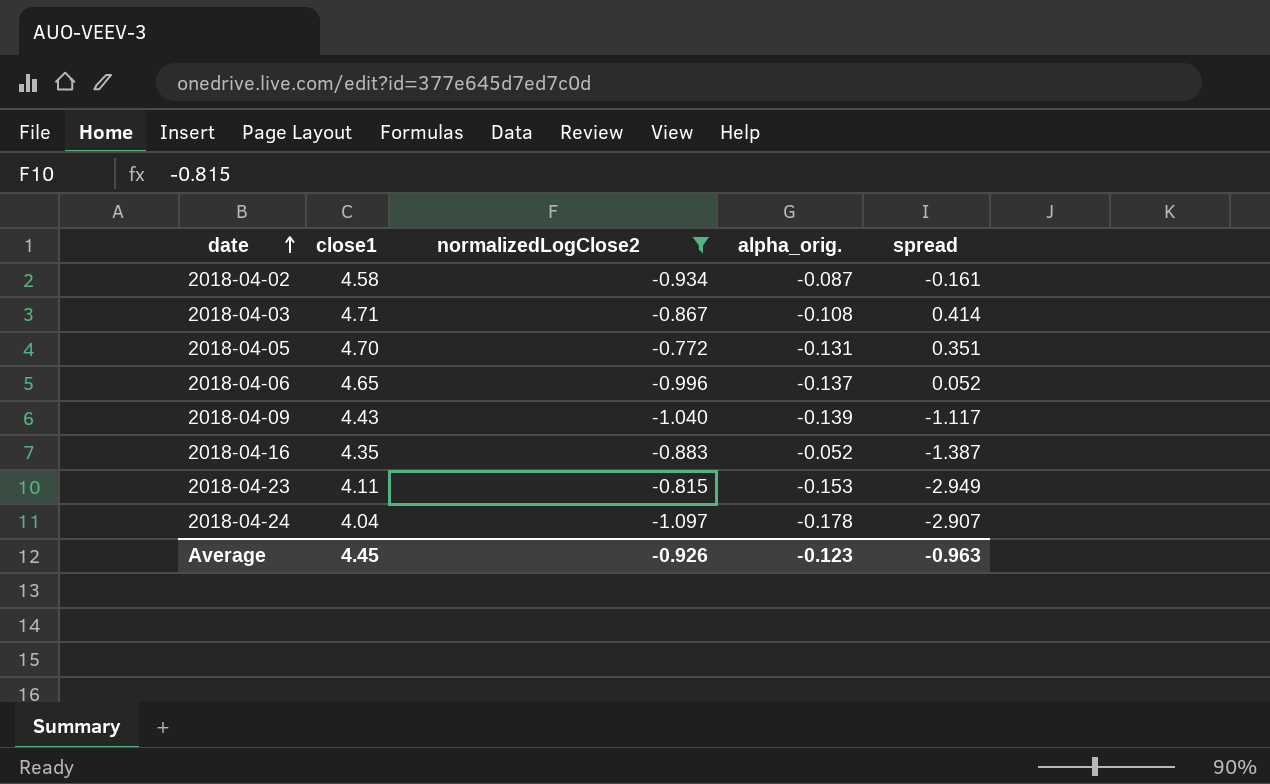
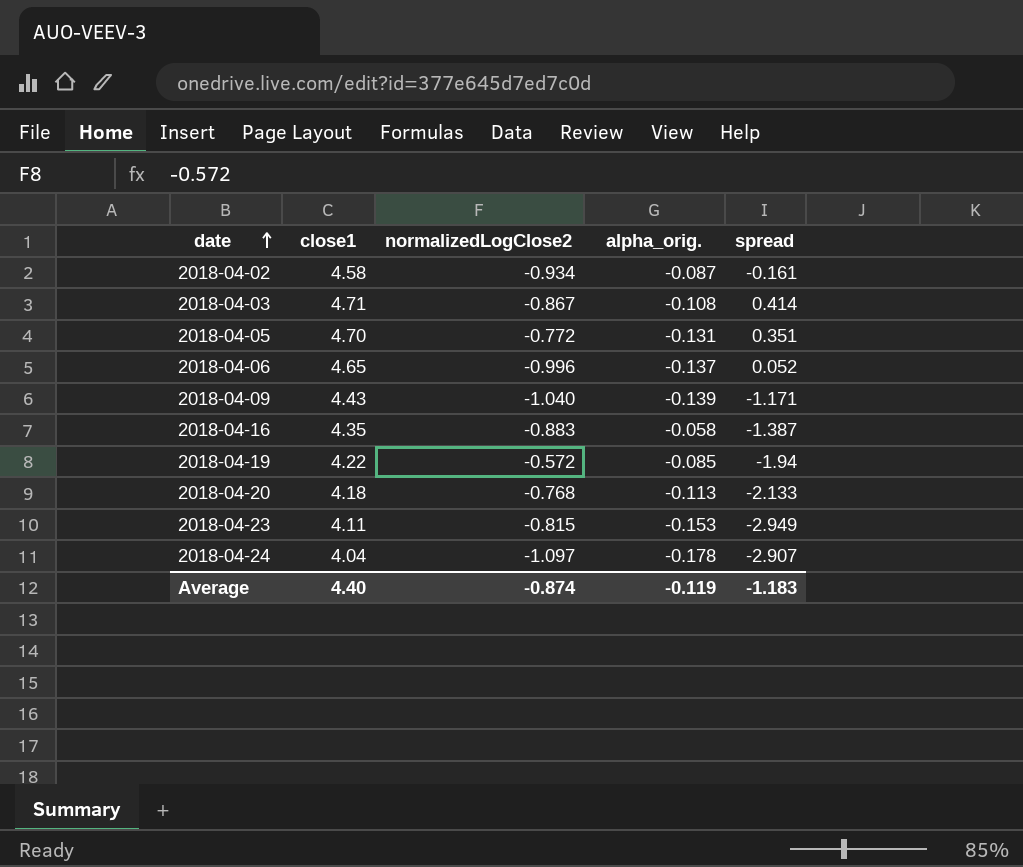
filter: normalizedLogClose2 <= -0.772 -> none
2018-04-09 | spread: -1.117 -> -1.171
2018-04-16 | alpha_orig.: -0.052 -> -0.058
Average | close1: 4.45 -> 4.40
Average | normalizedLogClose2: -0.926 -> -0.874
Average | alpha_orig.: -0.123 -> -0.119
Average | spread: -0.963 -> -1.183

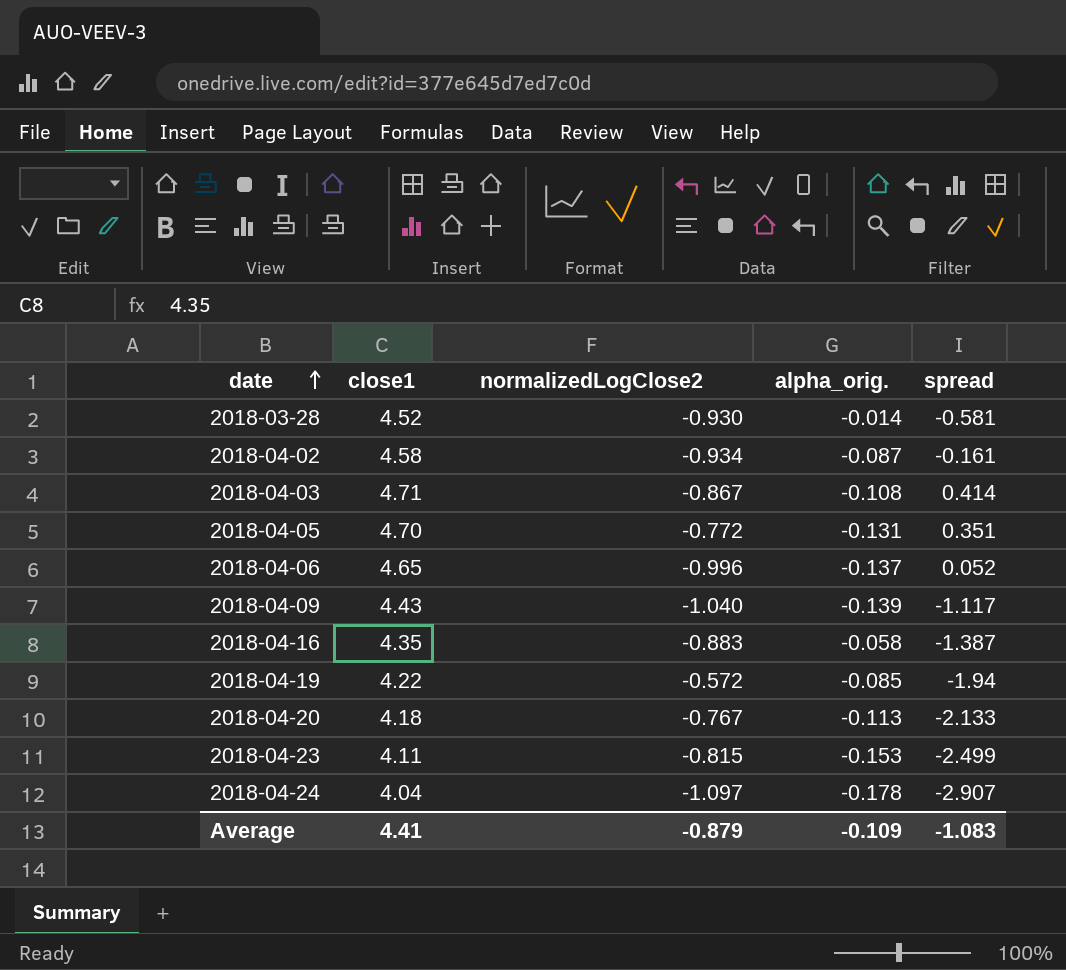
row 2018-03-28: none -> 4.52 | -0.930 | -0.014 | -0.581
2018-04-09 | spread: -1.171 -> -1.117
2018-04-20 | normalizedLogClose2: -0.768 -> -0.767
2018-04-23 | spread: -2.949 -> -2.499
Average | close1: 4.40 -> 4.41
Average | normalizedLogClose2: -0.874 -> -0.879
Average | alpha_orig.: -0.119 -> -0.109
Average | spread: -1.183 -> -1.083

